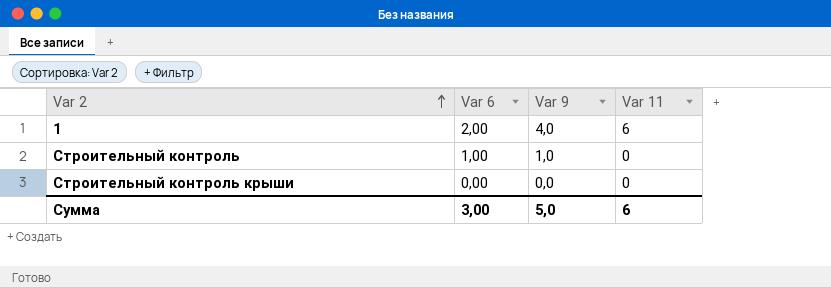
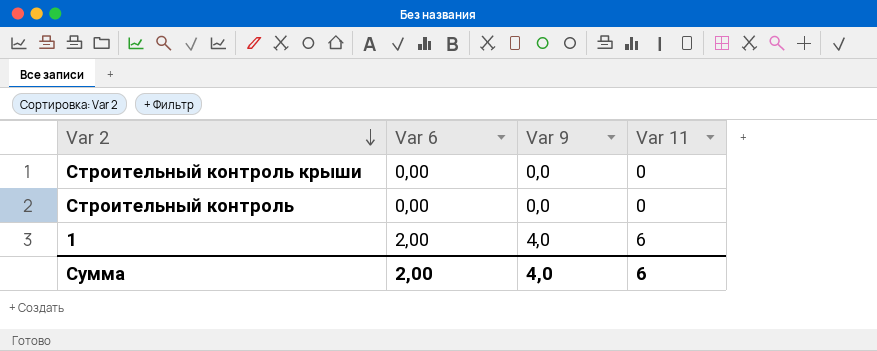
row order: Var 2 ascending -> Var 2 descending
Строительный контроль | Var 6: 1,00 -> 0,00
Строительный контроль | Var 9: 1,0 -> 0,0
Сумма | Var 6: 3,00 -> 2,00
Сумма | Var 9: 5,0 -> 4,0

